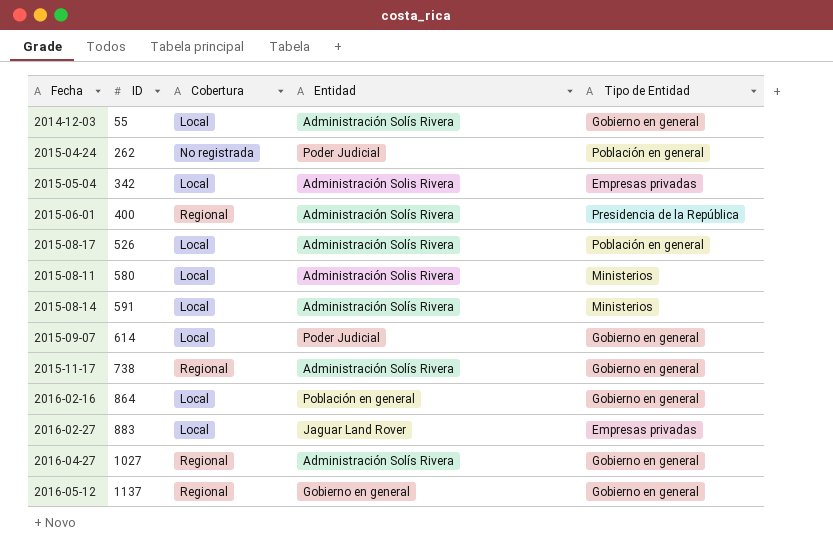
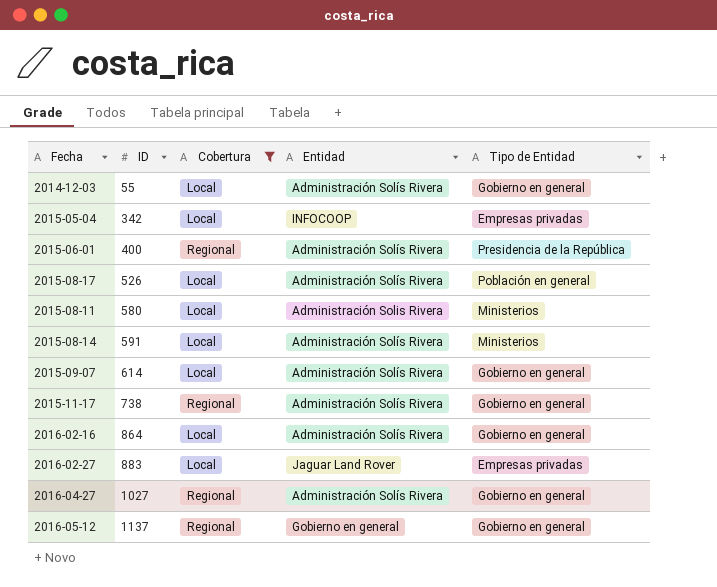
filter: none -> Cobertura != No registrada
2015-05-04 | Entidad: Administración Solis Rivera -> INFOCOOP
2015-09-07 | Entidad: Poder Judicial -> Administración Solís Rivera
2016-02-16 | Entidad: Población en general -> Administración Solís Rivera

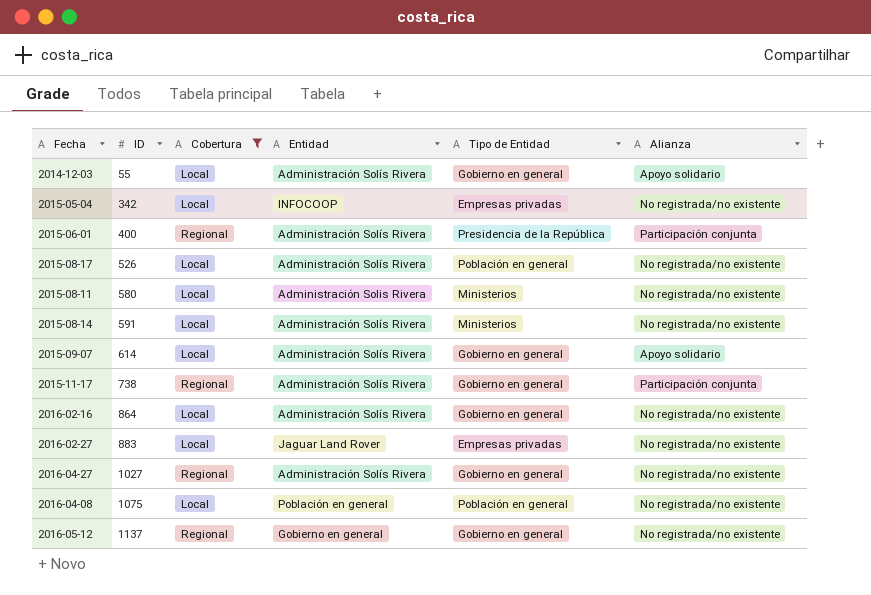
column Alianza | position: none -> 6
row 2016-04-08: none -> 1075 | Local | Población en general | Población en general | No registrada/no existente

